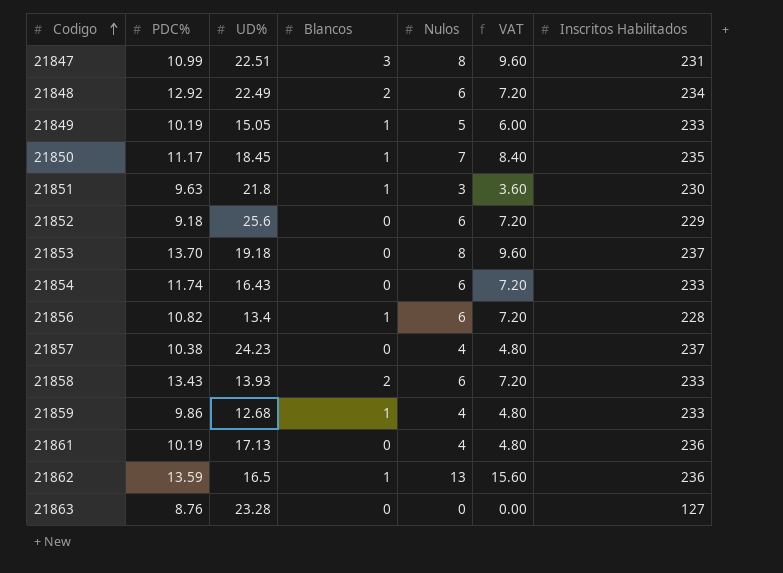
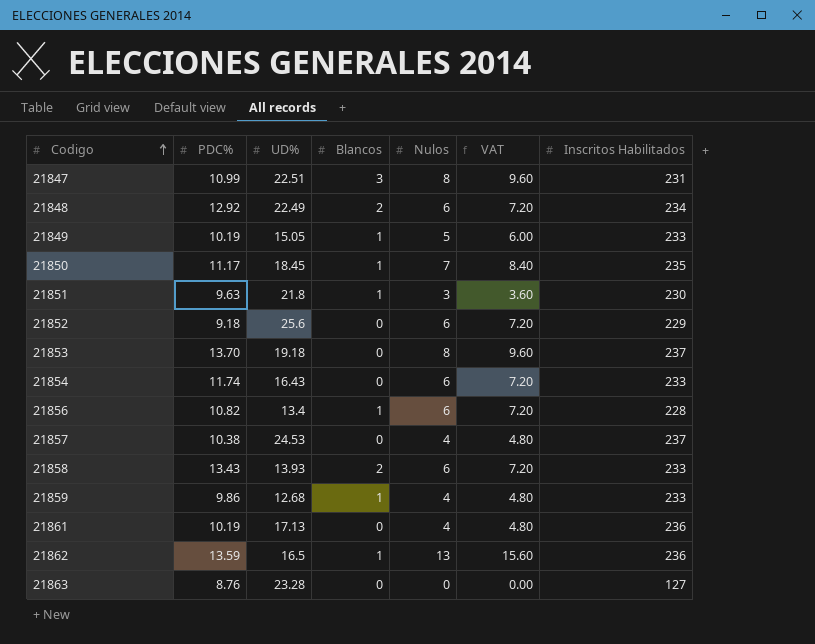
21857 | UD%: 24.23 -> 24.53

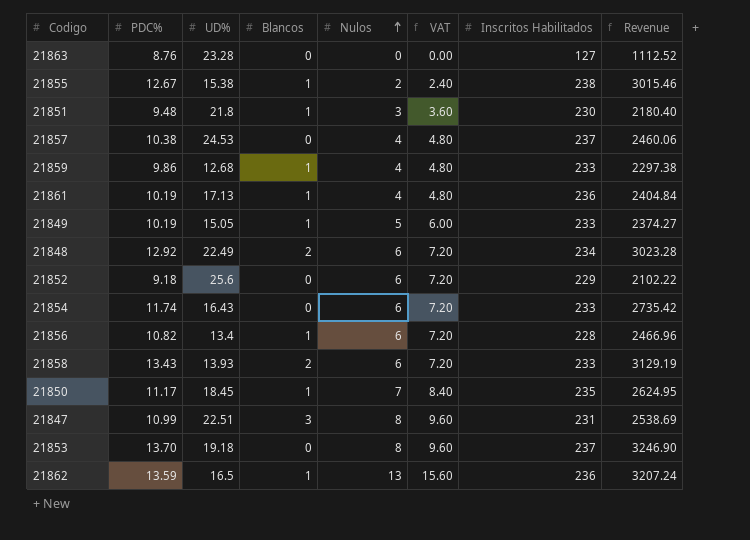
row order: Codigo ascending -> Nulos ascending
column Revenue | formula: none -> [PDC%] * [Inscritos Habilitados]
row 21855: none -> 12.67 | 15.38 | 1 | 2 | 2.40 | 238 | 3015.46
21851 | PDC%: 9.63 -> 9.48
21861 | Blancos: 0 -> 1

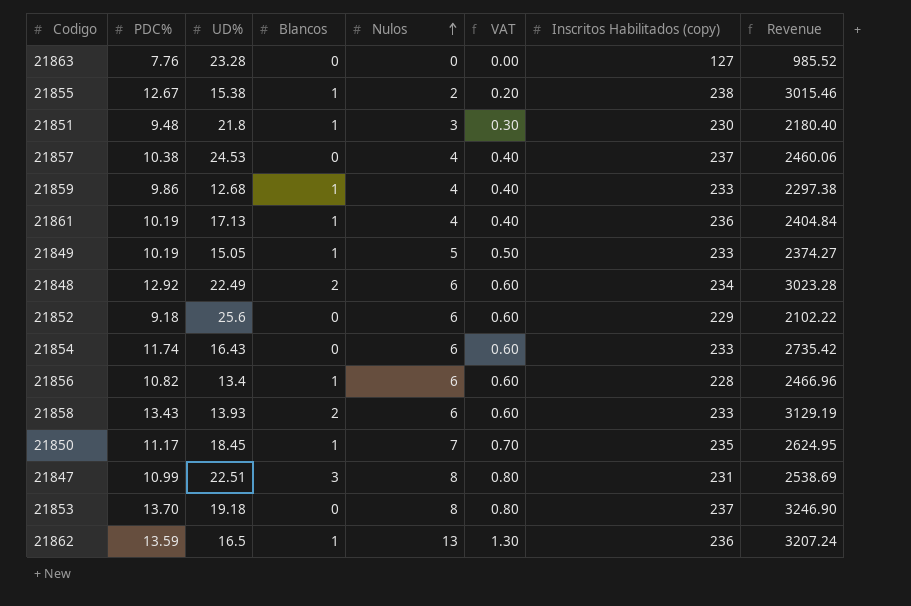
column VAT | formula: [Nulos] * 1.2 -> [Nulos] * 0.1
column name: Inscritos Habilitados -> Inscritos Habilitados (copy)
21863 | PDC%: 8.76 -> 7.76
21863 | Revenue: 1112.52 -> 985.52

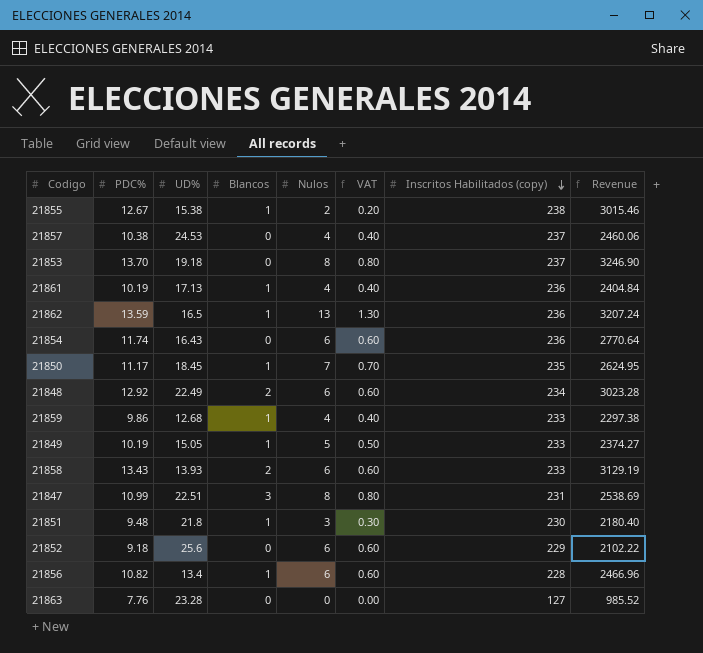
row order: Nulos ascending -> Inscritos Habilitados (copy) descending
21854 | Inscritos Habilitados (copy): 233 -> 236
21854 | Revenue: 2735.42 -> 2770.64

